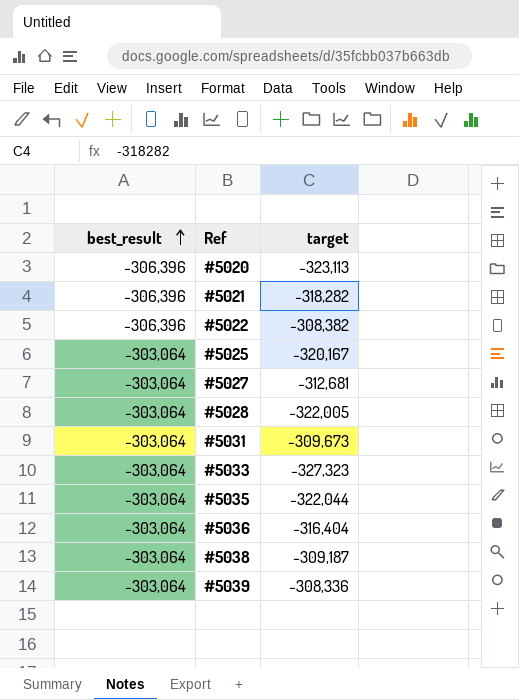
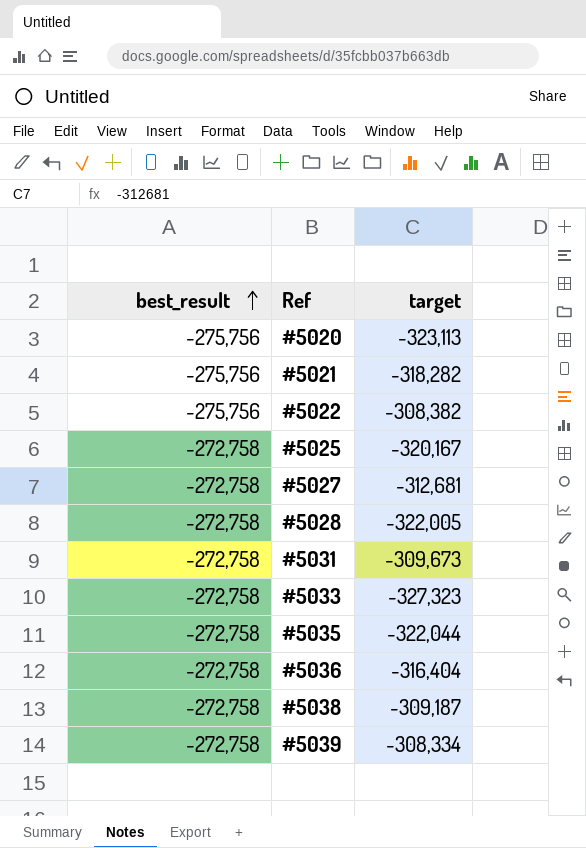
#5020 | best_result: -306,396 -> -275,756
#5021 | best_result: -306,396 -> -275,756
#5022 | best_result: -306,396 -> -275,756
#5025 | best_result: -303,064 -> -272,758
#5027 | best_result: -303,064 -> -272,758
#5028 | best_result: -303,064 -> -272,758
#5031 | best_result: -303,064 -> -272,758
#5033 | best_result: -303,064 -> -272,758
#5035 | best_result: -303,064 -> -272,758
#5036 | best_result: -303,064 -> -272,758
#5038 | best_result: -303,064 -> -272,758
#5039 | best_result: -303,064 -> -272,758
#5039 | target: -308,336 -> -308,334

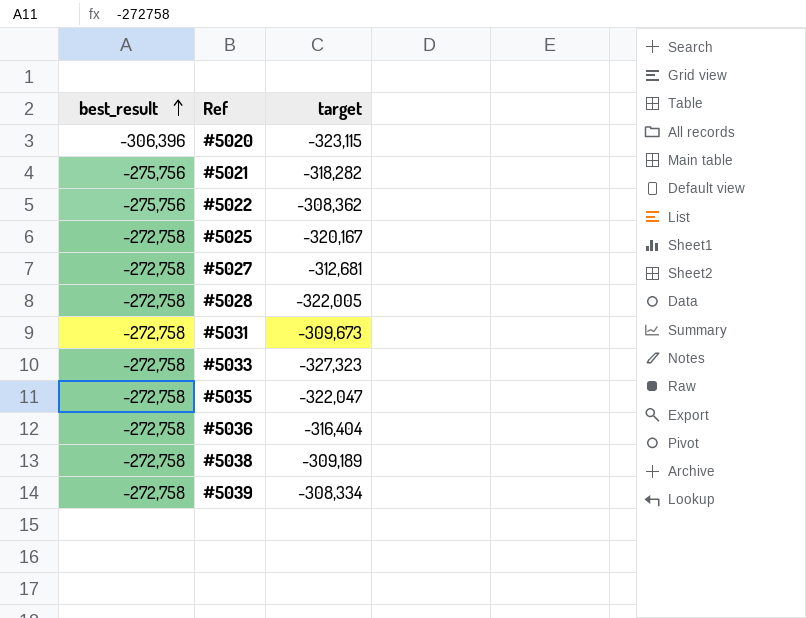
#5020 | best_result: -275,756 -> -306,396
#5020 | target: -323,113 -> -323,115
#5022 | target: -308,382 -> -308,362
#5035 | target: -322,044 -> -322,047
#5038 | target: -309,187 -> -309,189

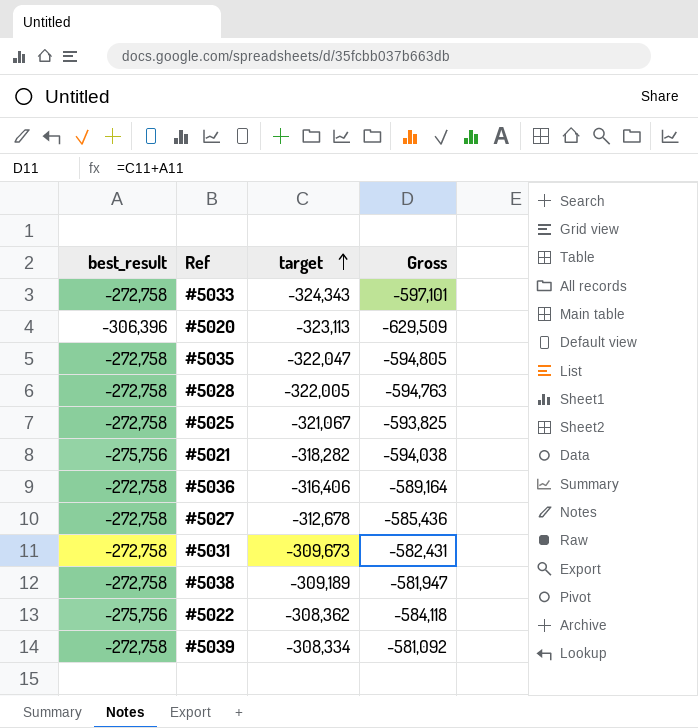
row order: best_result ascending -> target ascending
column Gross | formula: none -> [best_result] + [target]
#5033 | target: -327,323 -> -324,343
#5020 | target: -323,115 -> -323,113
#5025 | target: -320,167 -> -321,067
#5036 | target: -316,404 -> -316,406
#5027 | target: -312,681 -> -312,678

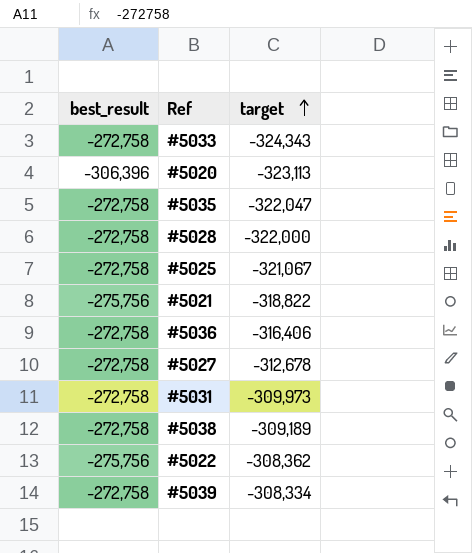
column Gross | formula: [best_result] + [target] -> none
#5028 | target: -322,005 -> -322,000
#5021 | target: -318,282 -> -318,822
#5031 | target: -309,673 -> -309,973

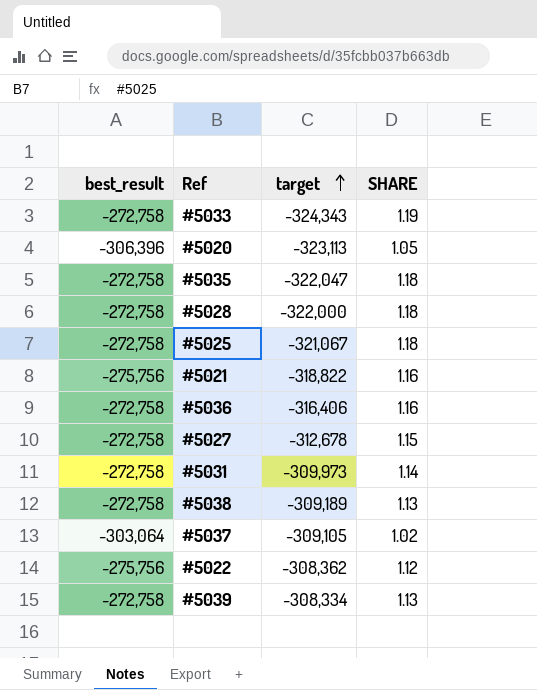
column SHARE | formula: none -> [target] / [best_result]
row #5037: none -> -303,064 | -309,105 | 1.02

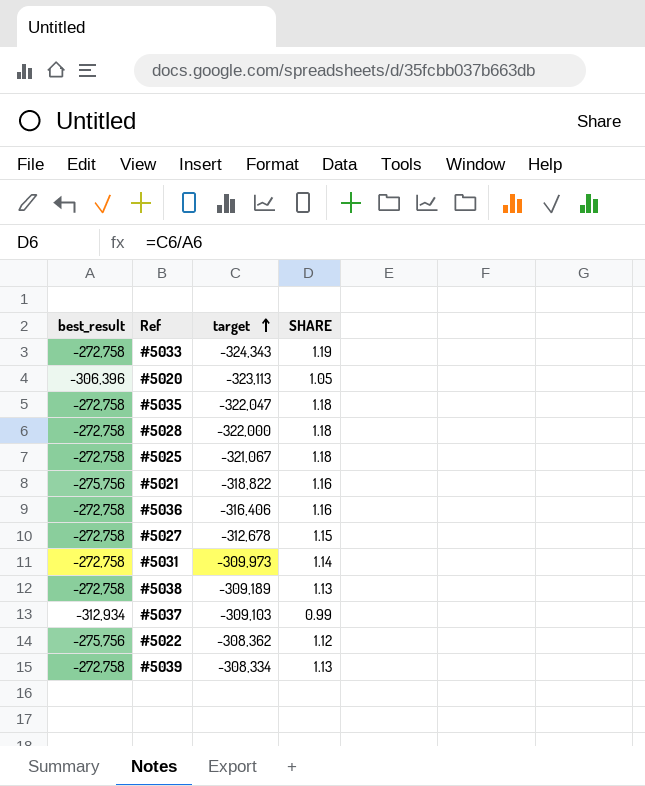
#5037 | best_result: -303,064 -> -312,934
#5037 | target: -309,105 -> -309,103
#5037 | SHARE: 1.02 -> 0.99

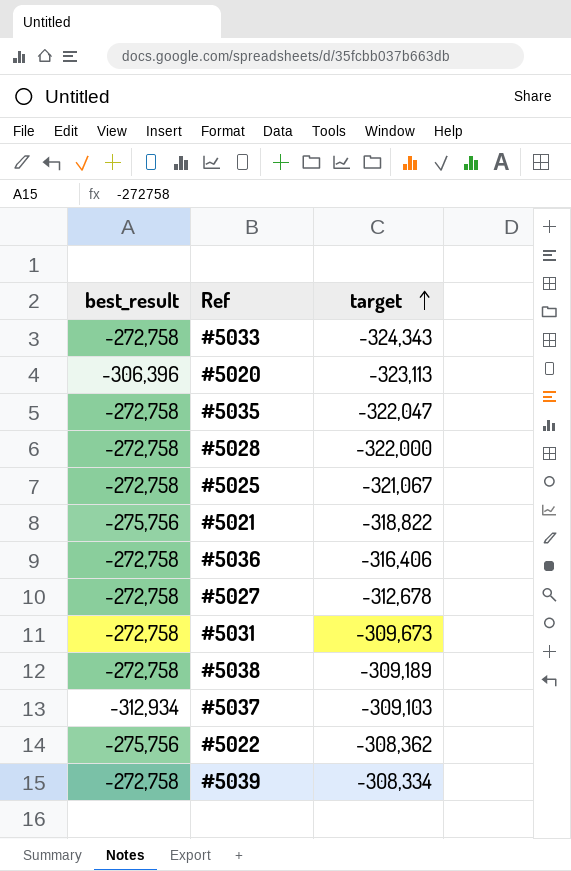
column SHARE | formula: [target] / [best_result] -> none
#5031 | target: -309,973 -> -309,673

